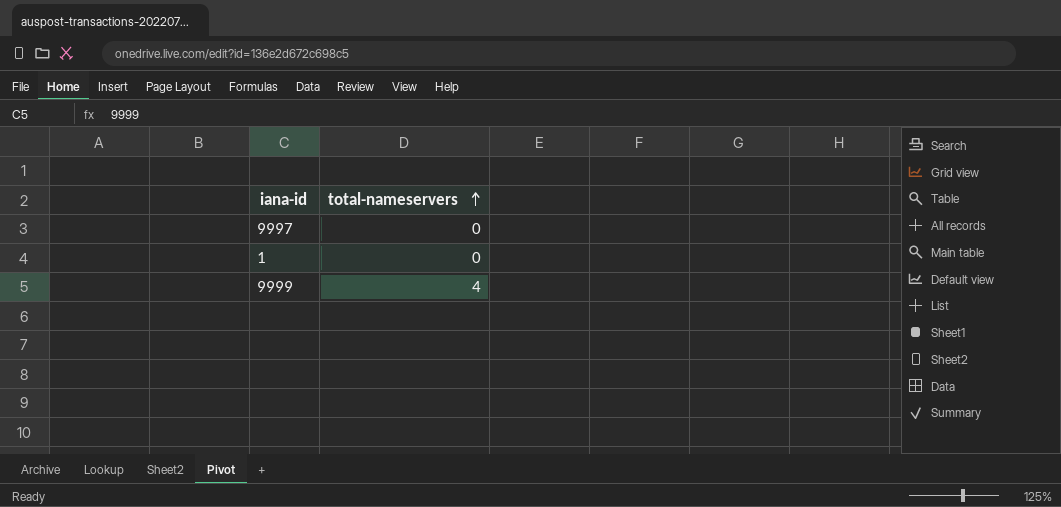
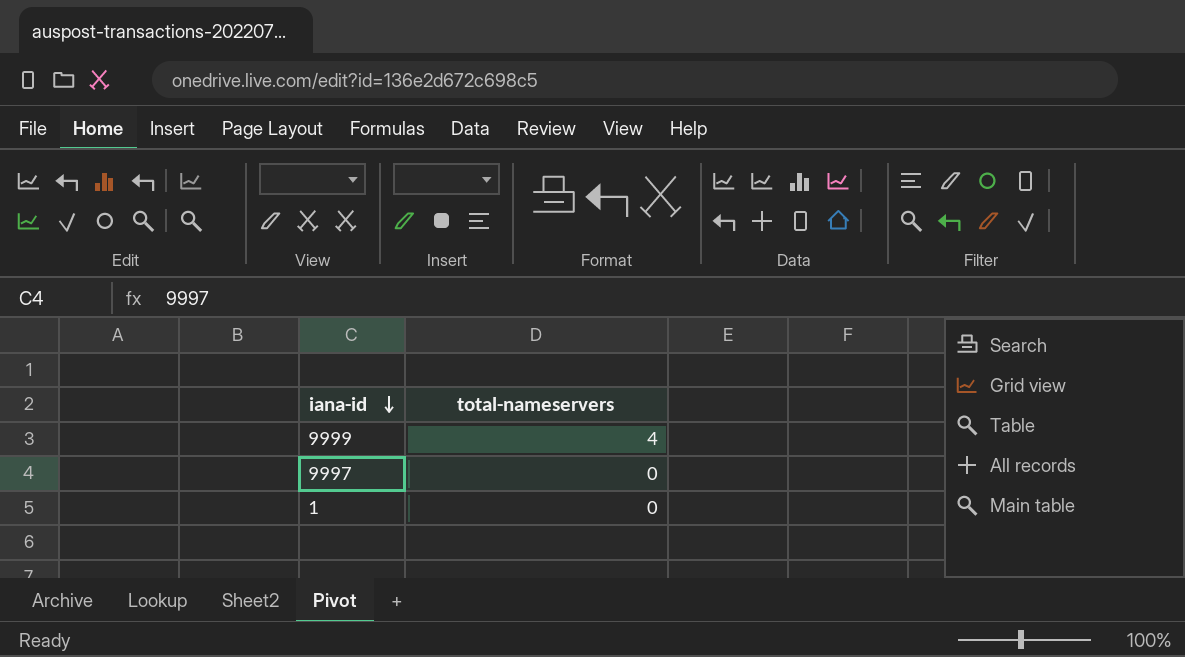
row order: total-nameservers ascending -> iana-id descending

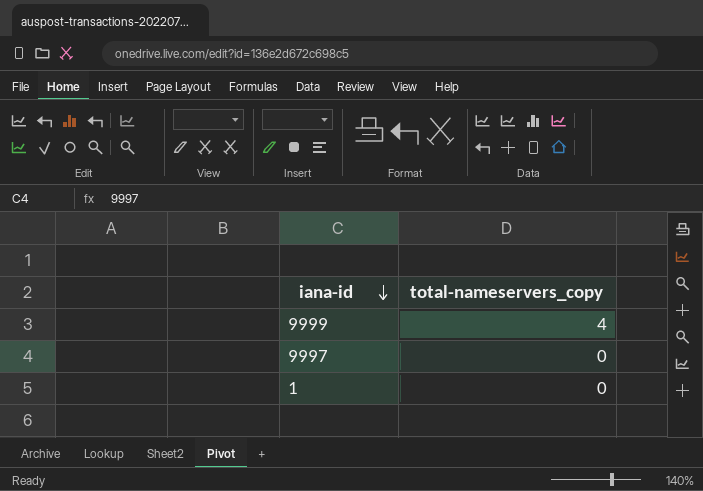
column name: total-nameservers -> total-nameservers_copy

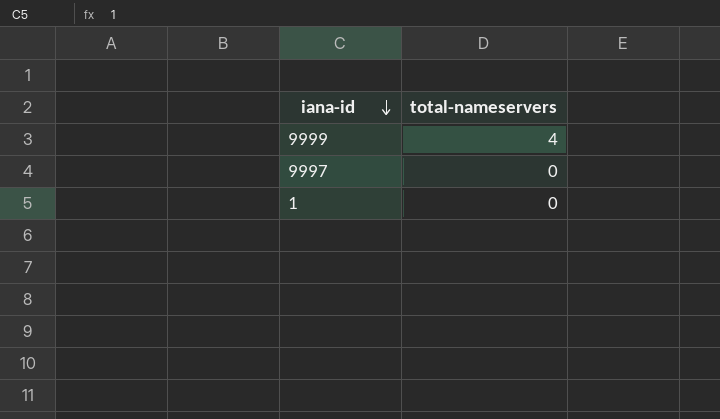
column name: total-nameservers_copy -> total-nameservers

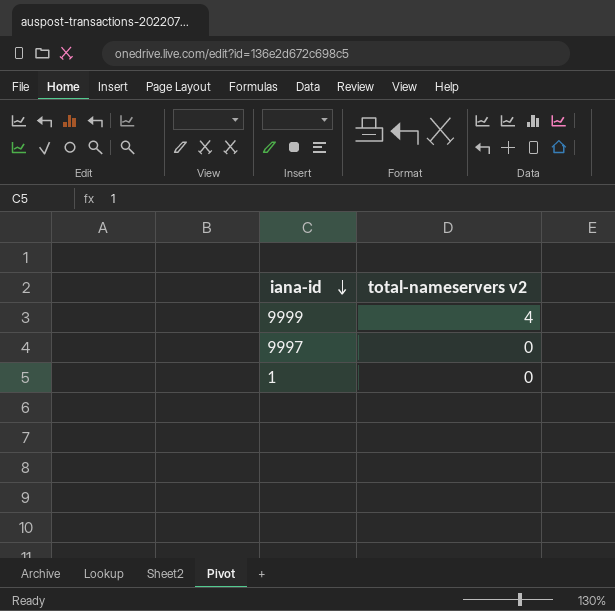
column name: total-nameservers -> total-nameservers v2

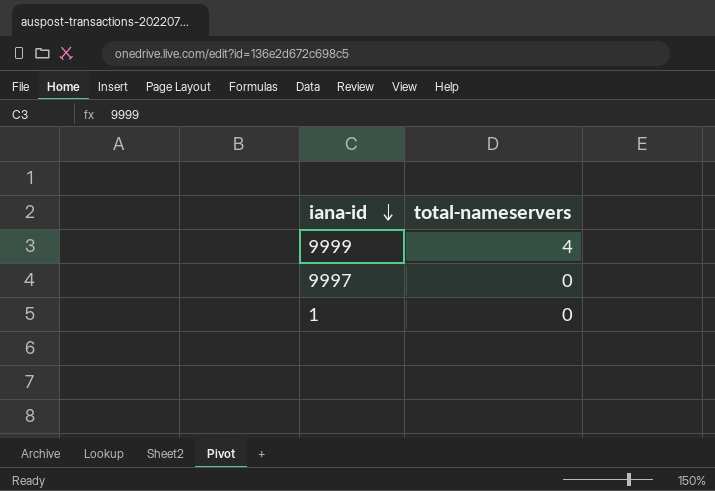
column name: total-nameservers v2 -> total-nameservers

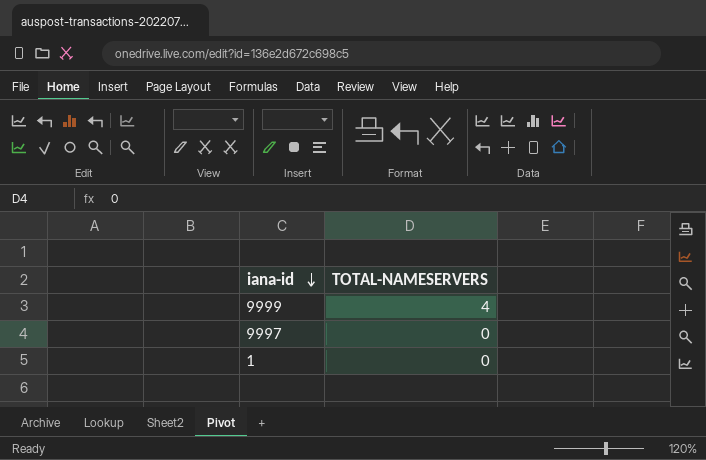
column name: total-nameservers -> TOTAL-NAMESERVERS

